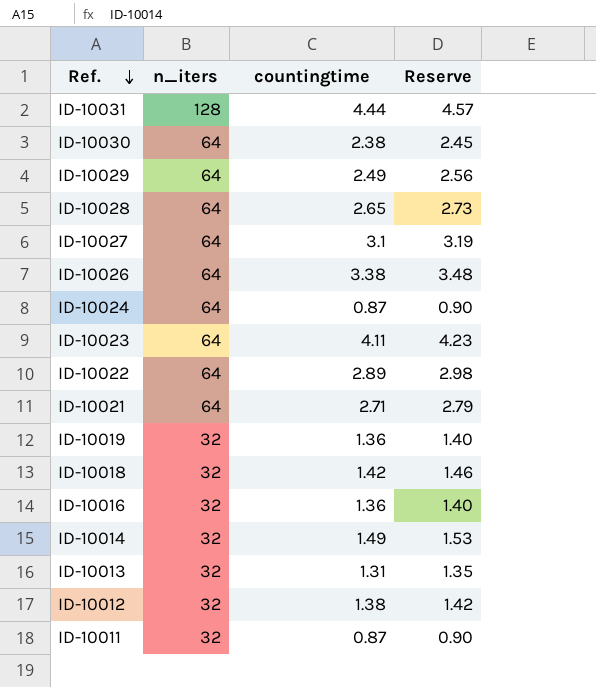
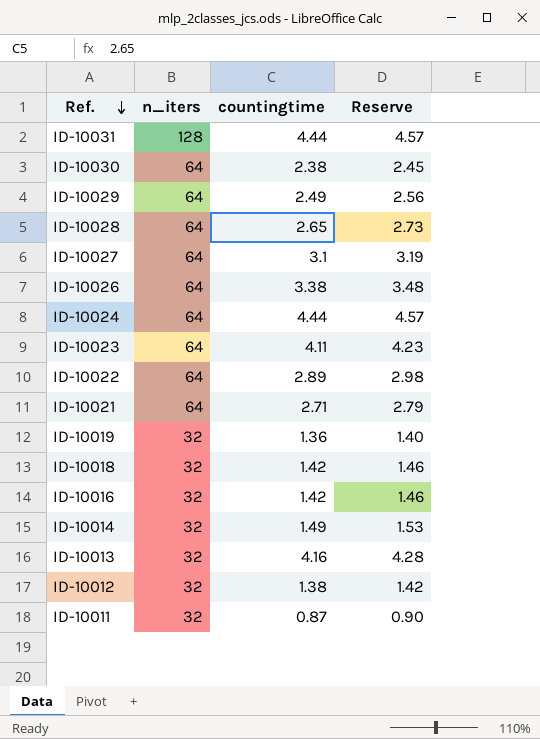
ID-10024 | countingtime: 0.87 -> 4.44
ID-10024 | Reserve: 0.90 -> 4.57
ID-10016 | countingtime: 1.36 -> 1.42
ID-10016 | Reserve: 1.40 -> 1.46
ID-10013 | countingtime: 1.31 -> 4.16
ID-10013 | Reserve: 1.35 -> 4.28

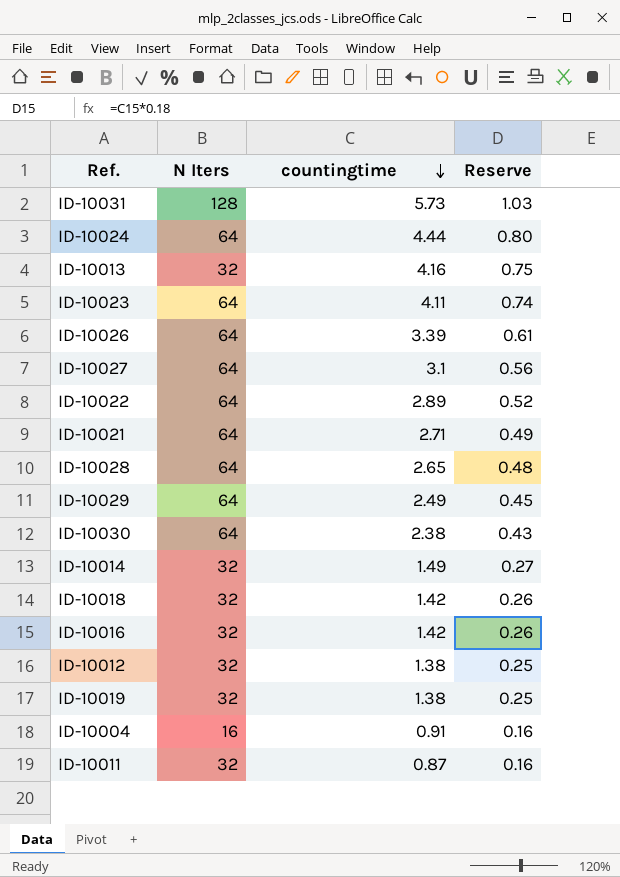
row order: Ref. descending -> countingtime descending
column name: n_iters -> N Iters
column Reserve | formula: [countingtime] * 1.03 -> [countingtime] * 0.18
ID-10031 | countingtime: 4.44 -> 5.73
ID-10026 | countingtime: 3.38 -> 3.39
ID-10019 | countingtime: 1.36 -> 1.38
row ID-10004: none -> 16 | 0.91 | 0.16

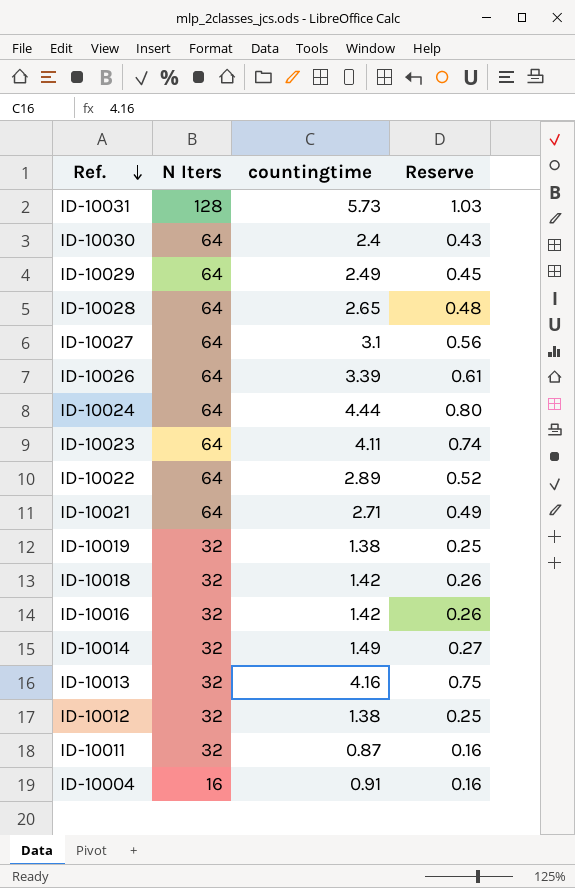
row order: countingtime descending -> Ref. descending
ID-10030 | countingtime: 2.38 -> 2.4

